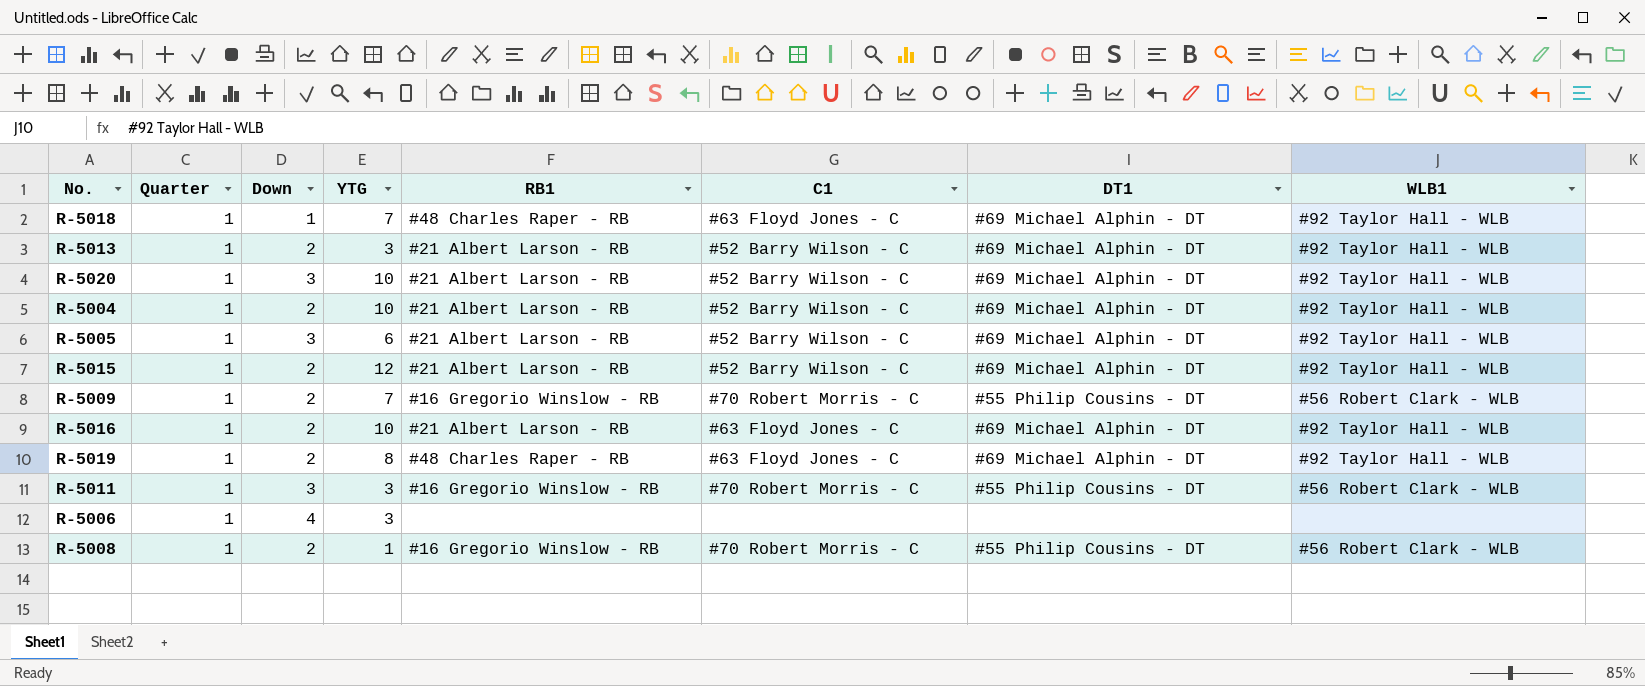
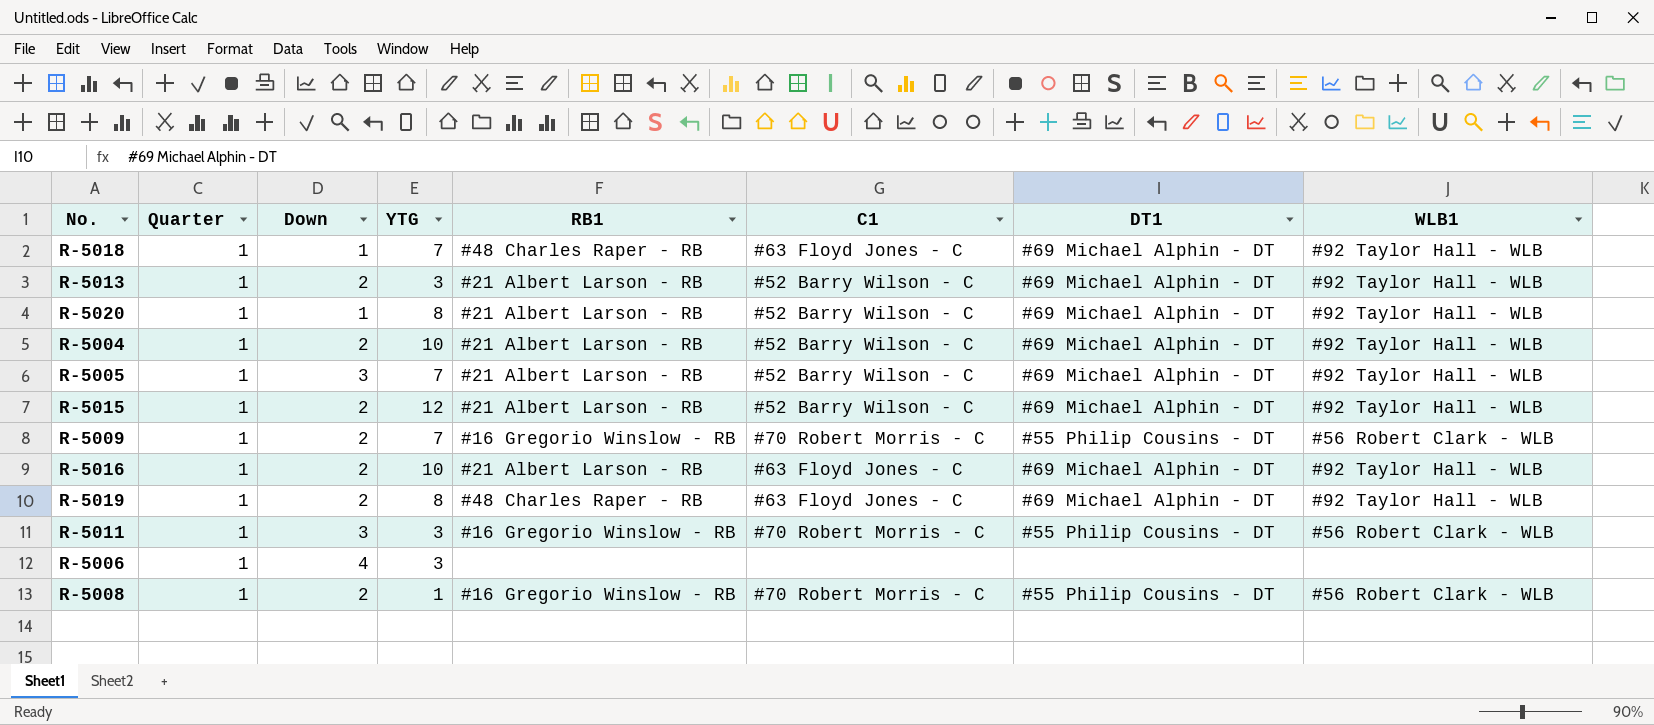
R-5020 | Down: 3 -> 1
R-5020 | YTG: 10 -> 8
R-5005 | YTG: 6 -> 7

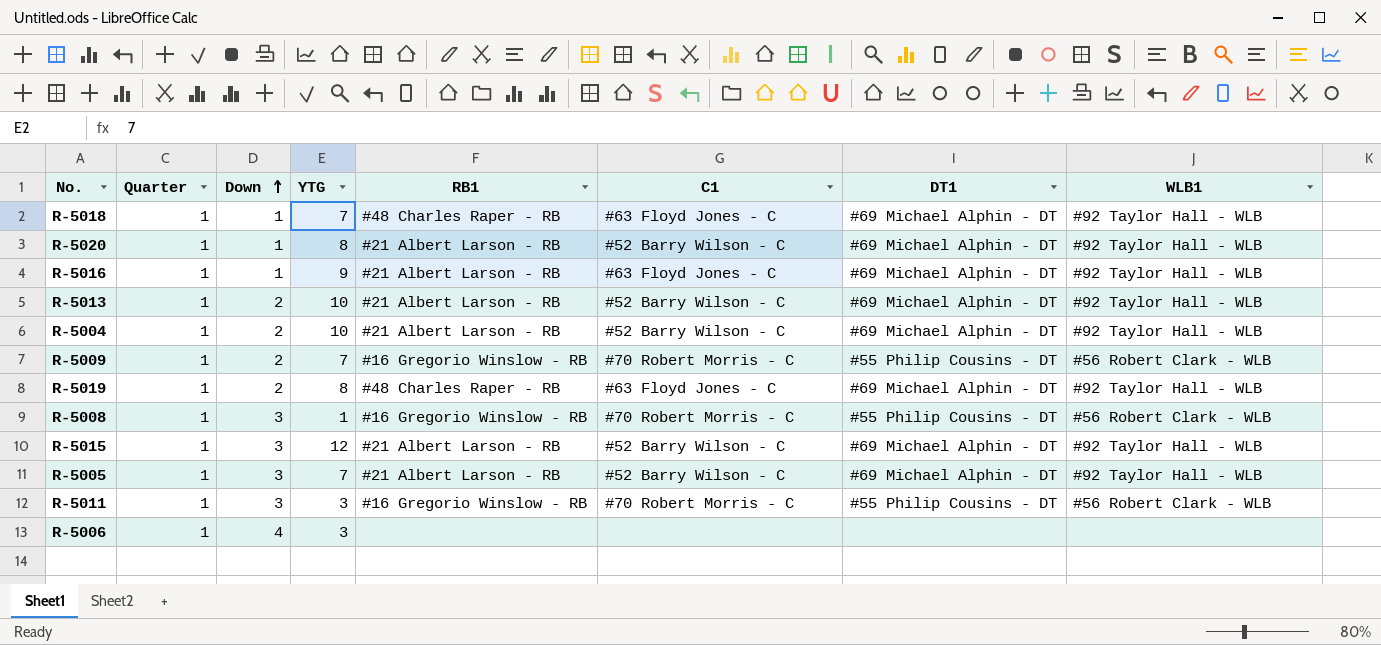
row order: none -> Down ascending
R-5016 | Down: 2 -> 1
R-5016 | YTG: 10 -> 9
R-5013 | YTG: 3 -> 10
R-5008 | Down: 2 -> 3
R-5015 | Down: 2 -> 3

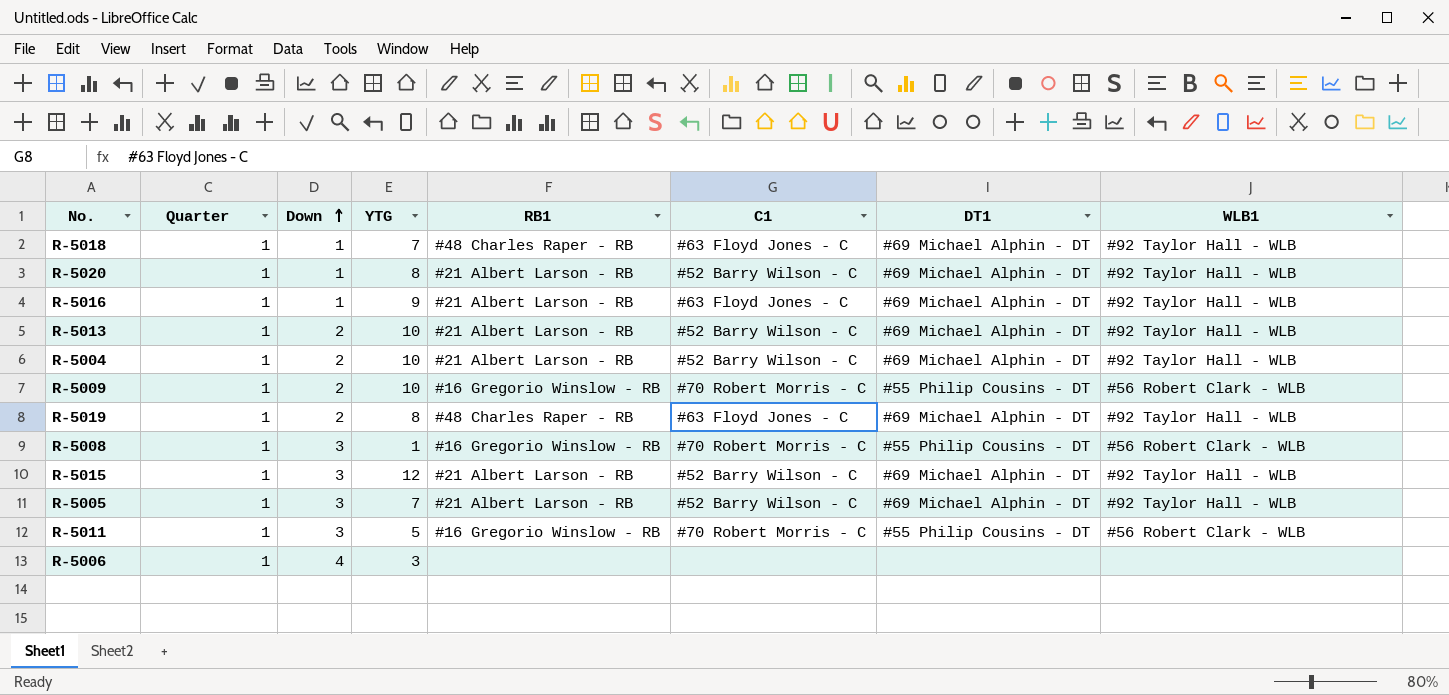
R-5009 | YTG: 7 -> 10
R-5011 | YTG: 3 -> 5

